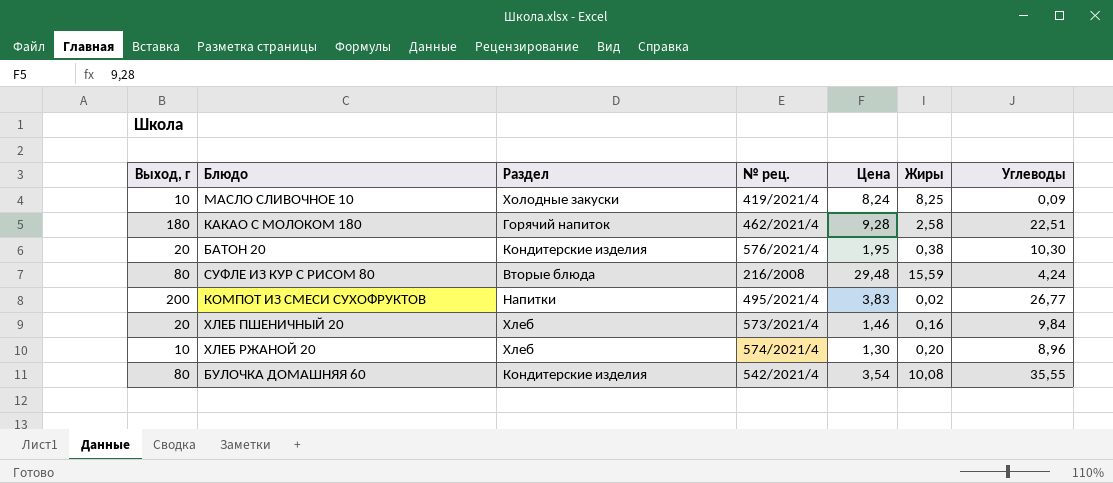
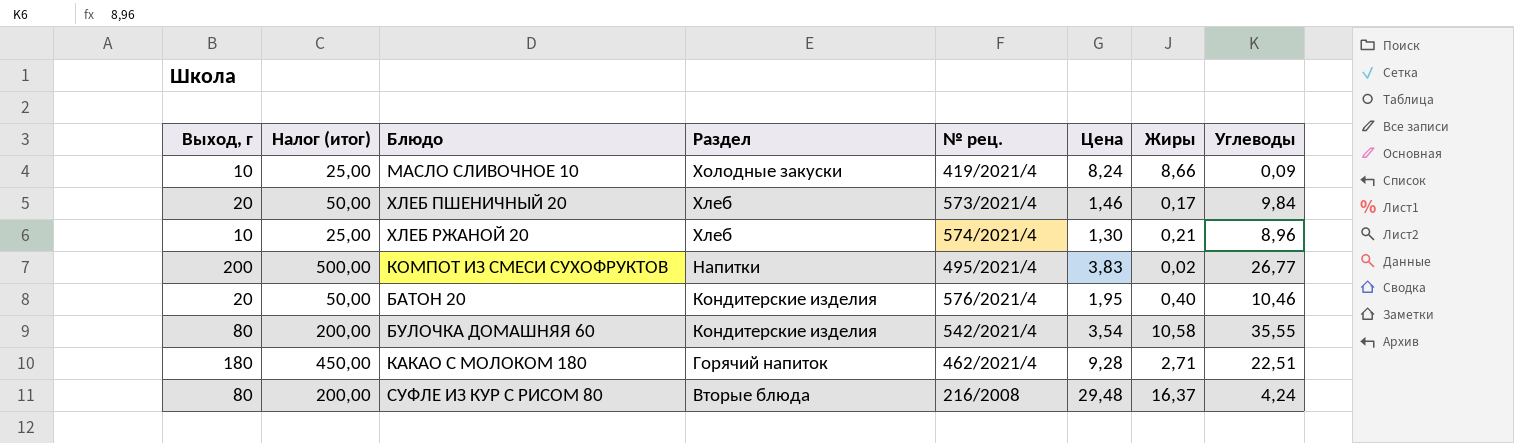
row order: none -> Раздел descending
column Налог (итог) | formula: none -> [Выход, г] * 2,5
МАСЛО СЛИВОЧНОЕ 10 | Жиры: 8,25 -> 8,66
ХЛЕБ ПШЕНИЧНЫЙ 20 | Жиры: 0,16 -> 0,17
ХЛЕБ РЖАНОЙ 20 | Жиры: 0,20 -> 0,21
БАТОН 20 | Жиры: 0,38 -> 0,40
БАТОН 20 | Углеводы: 10,30 -> 10,46
БУЛОЧКА ДОМАШНЯЯ 60 | Жиры: 10,08 -> 10,58
КАКАО С МОЛОКОМ 180 | Жиры: 2,58 -> 2,71
СУФЛЕ ИЗ КУР С РИСОМ 80 | Жиры: 15,59 -> 16,37

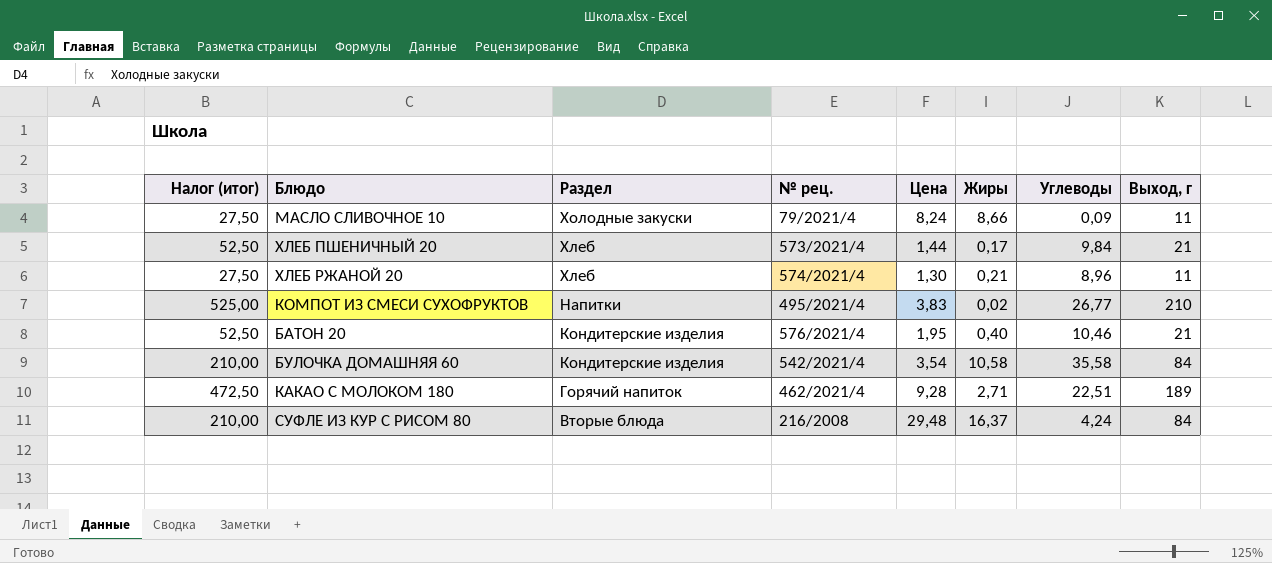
column Выход, г | position: 1 -> 8
МАСЛО СЛИВОЧНОЕ 10 | Налог (итог): 25,00 -> 27,50
МАСЛО СЛИВОЧНОЕ 10 | № рец.: 419/2021/4 -> 79/2021/4
МАСЛО СЛИВОЧНОЕ 10 | Выход, г: 10 -> 11
ХЛЕБ ПШЕНИЧНЫЙ 20 | Налог (итог): 50,00 -> 52,50
ХЛЕБ ПШЕНИЧНЫЙ 20 | Цена: 1,46 -> 1,44
ХЛЕБ ПШЕНИЧНЫЙ 20 | Выход, г: 20 -> 21
ХЛЕБ РЖАНОЙ 20 | Налог (итог): 25,00 -> 27,50
ХЛЕБ РЖАНОЙ 20 | Выход, г: 10 -> 11
КОМПОТ ИЗ СМЕСИ СУХОФРУКТОВ | Налог (итог): 500,00 -> 525,00
КОМПОТ ИЗ СМЕСИ СУХОФРУКТОВ | Выход, г: 200 -> 210
БАТОН 20 | Налог (итог): 50,00 -> 52,50
БАТОН 20 | Выход, г: 20 -> 21
БУЛОЧКА ДОМАШНЯЯ 60 | Налог (итог): 200,00 -> 210,00
БУЛОЧКА ДОМАШНЯЯ 60 | Углеводы: 35,55 -> 35,58
БУЛОЧКА ДОМАШНЯЯ 60 | Выход, г: 80 -> 84
КАКАО С МОЛОКОМ 180 | Налог (итог): 450,00 -> 472,50
КАКАО С МОЛОКОМ 180 | Выход, г: 180 -> 189
СУФЛЕ ИЗ КУР С РИСОМ 80 | Налог (итог): 200,00 -> 210,00
СУФЛЕ ИЗ КУР С РИСОМ 80 | Выход, г: 80 -> 84

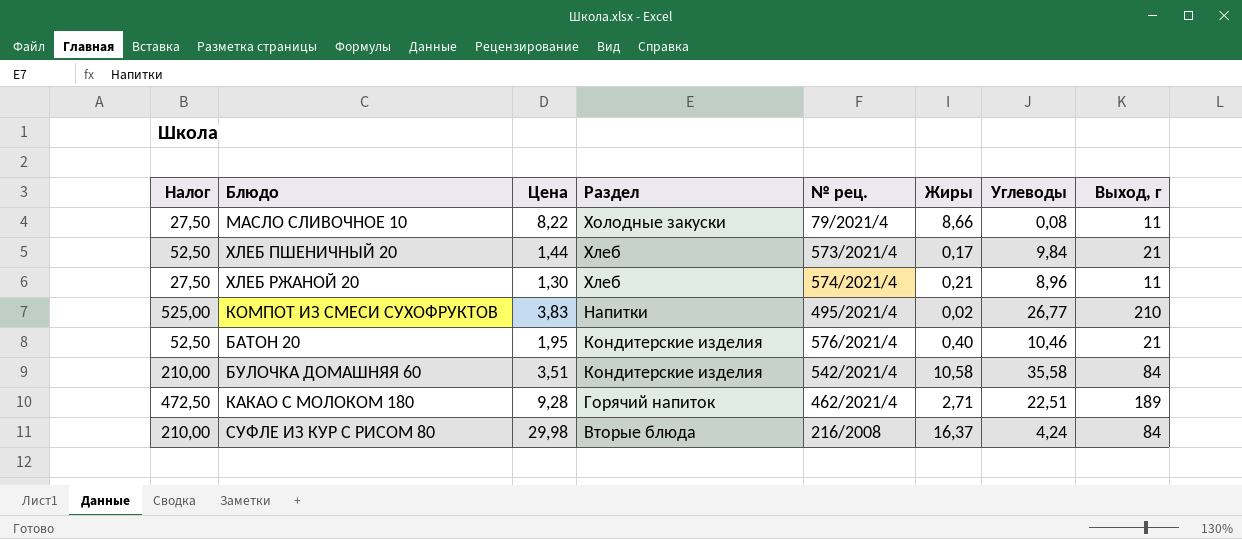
column name: Налог (итог) -> Налог
column Цена | position: 5 -> 3
МАСЛО СЛИВОЧНОЕ 10 | Цена: 8,24 -> 8,22
МАСЛО СЛИВОЧНОЕ 10 | Углеводы: 0,09 -> 0,08
БУЛОЧКА ДОМАШНЯЯ 60 | Цена: 3,54 -> 3,51
СУФЛЕ ИЗ КУР С РИСОМ 80 | Цена: 29,48 -> 29,98

